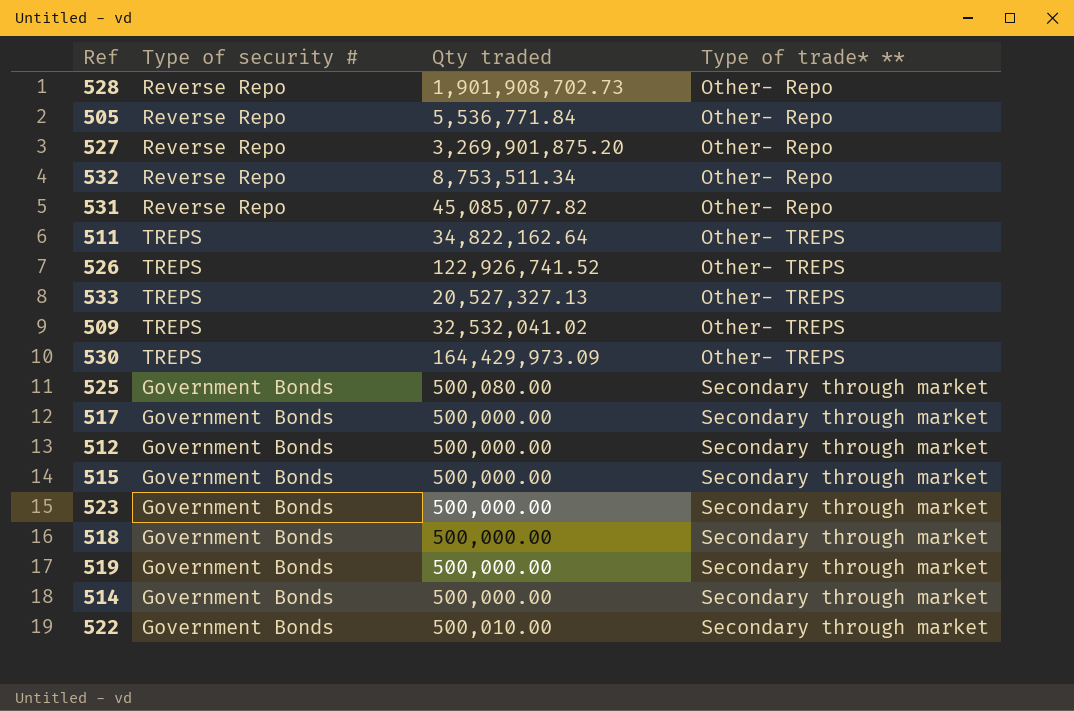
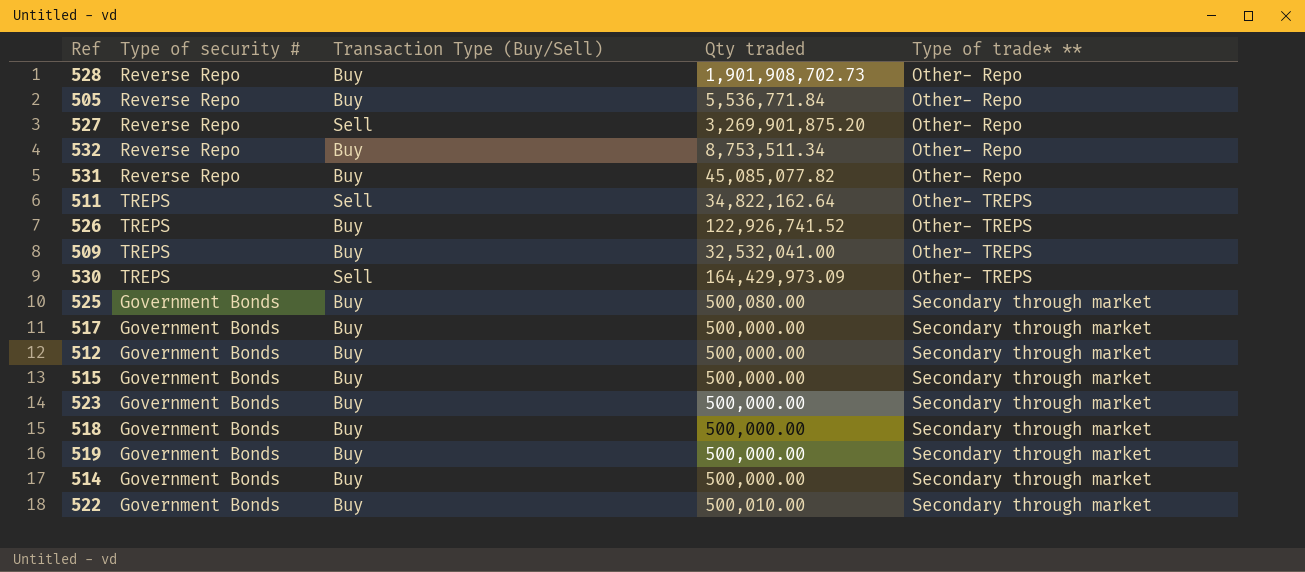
column Transaction Type (Buy/Sell) | position: none -> 3
row 533: TREPS | 20,527,327.13 | Other- TREPS -> none
509 | Qty traded: 32,532,041.02 -> 32,532,041.00

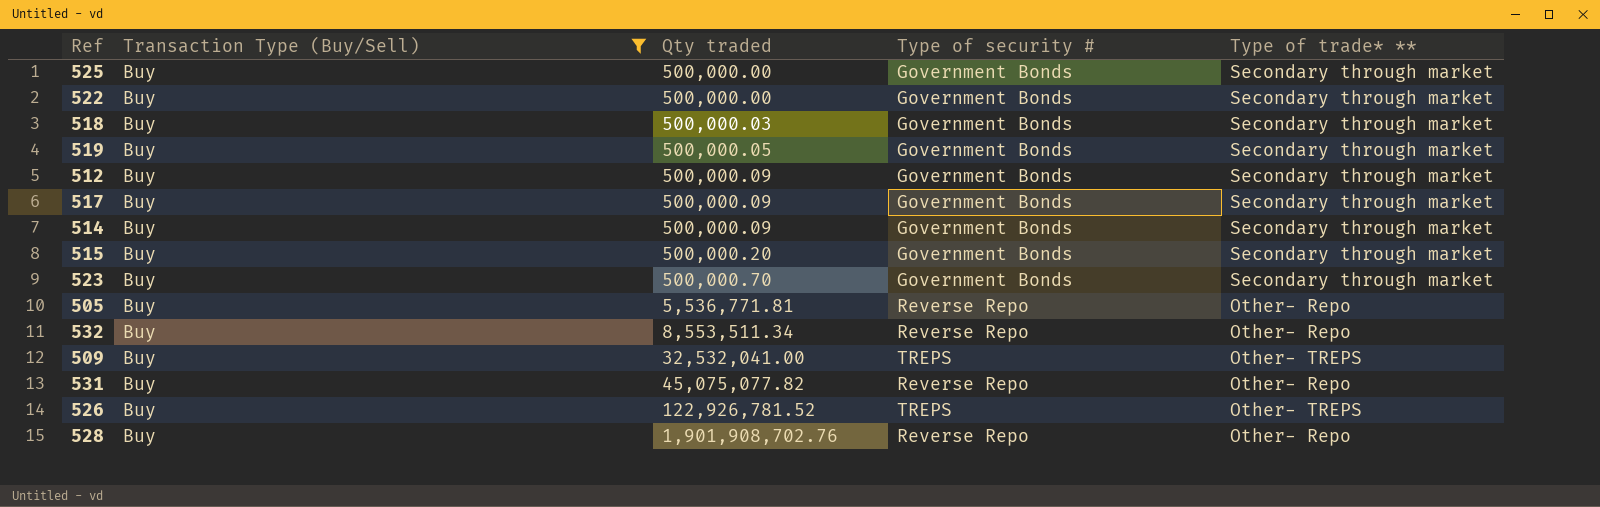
filter: none -> Transaction Type (Buy/Sell) = Buy
row order: Type of trade* ** ascending -> Qty traded ascending
column Type of security # | position: 2 -> 4
525 | Qty traded: 500,080.00 -> 500,000.00
522 | Qty traded: 500,010.00 -> 500,000.00
518 | Qty traded: 500,000.00 -> 500,000.03
519 | Qty traded: 500,000.00 -> 500,000.05
512 | Qty traded: 500,000.00 -> 500,000.09
517 | Qty traded: 500,000.00 -> 500,000.09
514 | Qty traded: 500,000.00 -> 500,000.09
515 | Qty traded: 500,000.00 -> 500,000.20
523 | Qty traded: 500,000.00 -> 500,000.70
505 | Qty traded: 5,536,771.84 -> 5,536,771.81
532 | Qty traded: 8,753,511.34 -> 8,553,511.34
531 | Qty traded: 45,085,077.82 -> 45,075,077.82
526 | Qty traded: 122,926,741.52 -> 122,926,781.52
528 | Qty traded: 1,901,908,702.73 -> 1,901,908,702.76

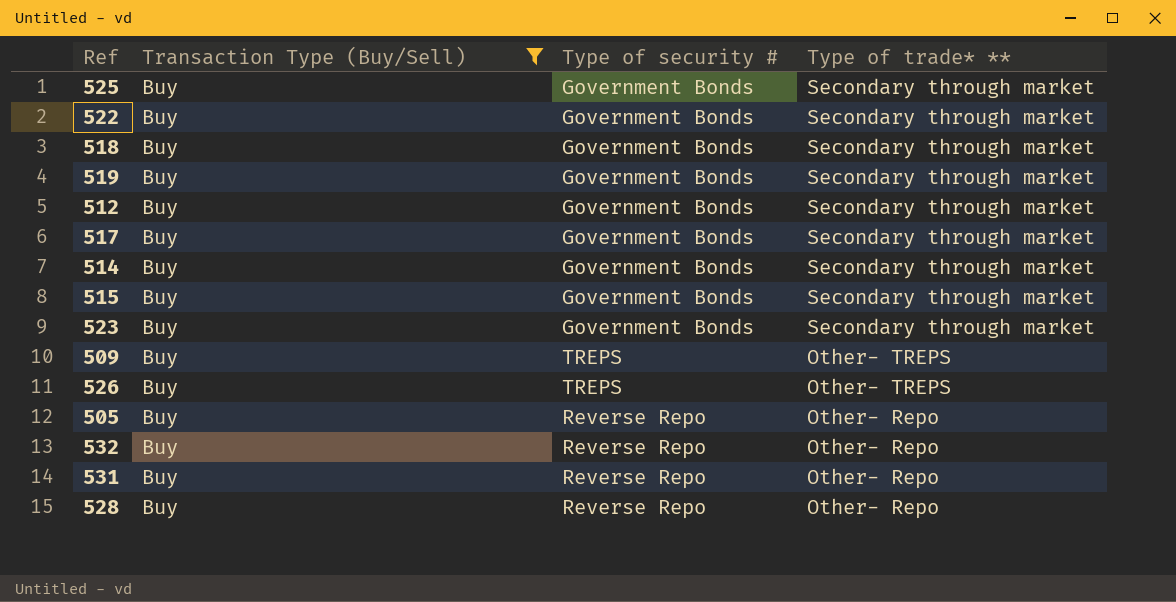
row order: Qty traded ascending -> Type of trade* ** descending
column Qty traded | position: 3 -> none

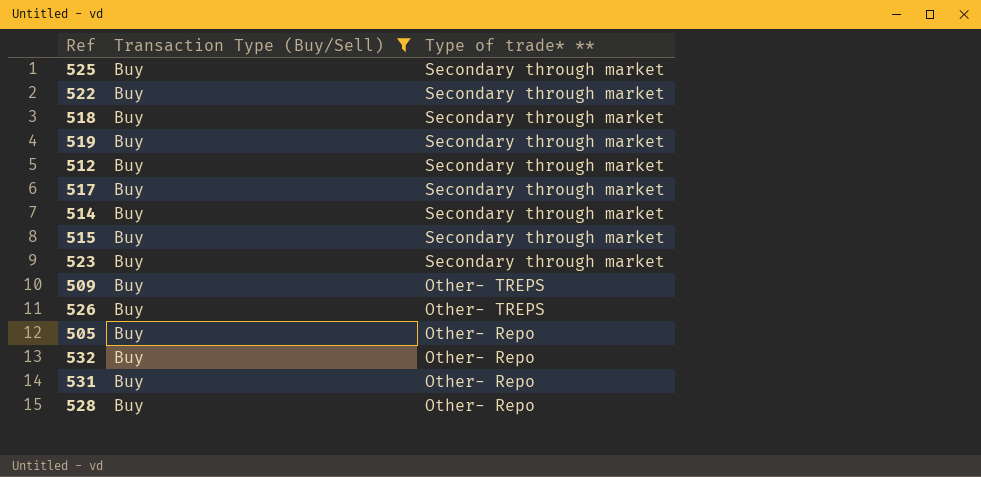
column Type of security # | position: 3 -> none

